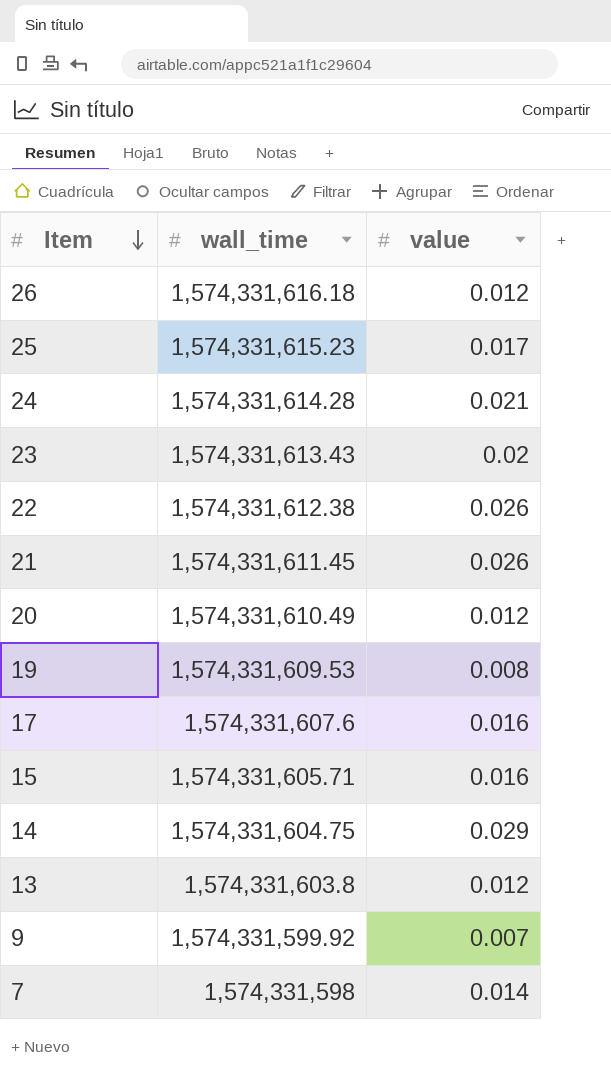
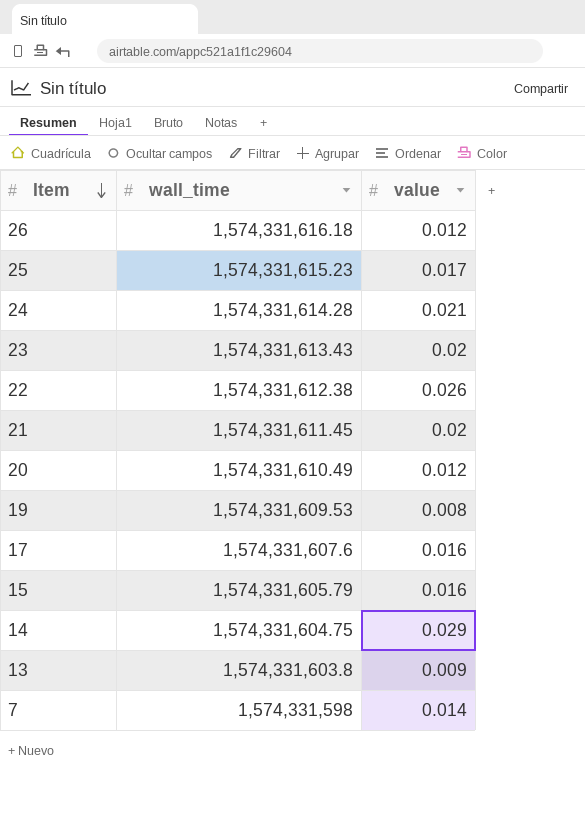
row 9: 1,574,331,599.92 | 0.007 -> none
21 | value: 0.026 -> 0.02
15 | wall_time: 1,574,331,605.71 -> 1,574,331,605.79
13 | value: 0.012 -> 0.009

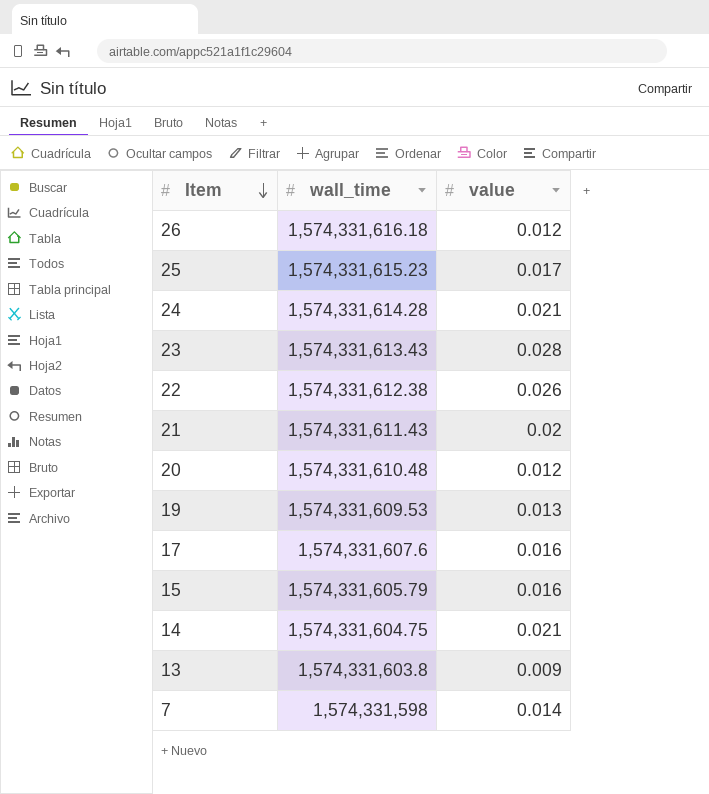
23 | value: 0.02 -> 0.028
21 | wall_time: 1,574,331,611.45 -> 1,574,331,611.43
20 | wall_time: 1,574,331,610.49 -> 1,574,331,610.48
19 | value: 0.008 -> 0.013
14 | value: 0.029 -> 0.021

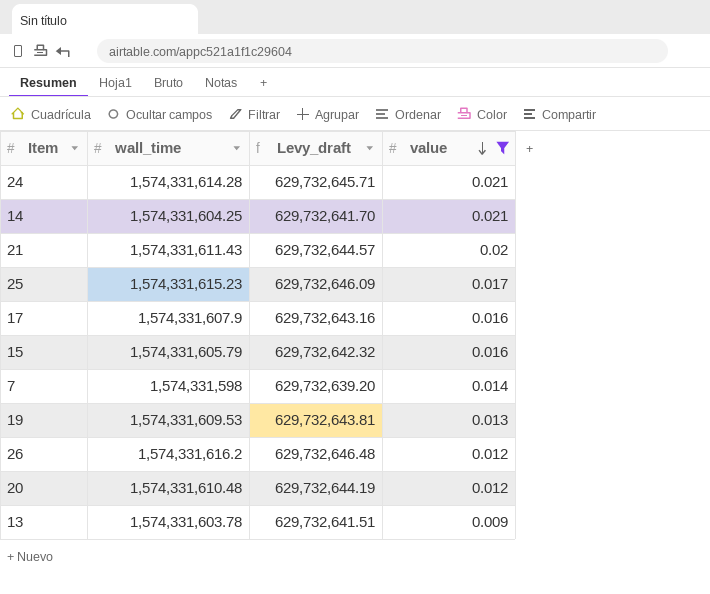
filter: none -> value <= 0.021
row order: Item descending -> value descending
column Levy_draft | formula: none -> [wall_time] * 0.4
14 | wall_time: 1,574,331,604.75 -> 1,574,331,604.25
17 | wall_time: 1,574,331,607.6 -> 1,574,331,607.9
26 | wall_time: 1,574,331,616.18 -> 1,574,331,616.2
13 | wall_time: 1,574,331,603.8 -> 1,574,331,603.78

